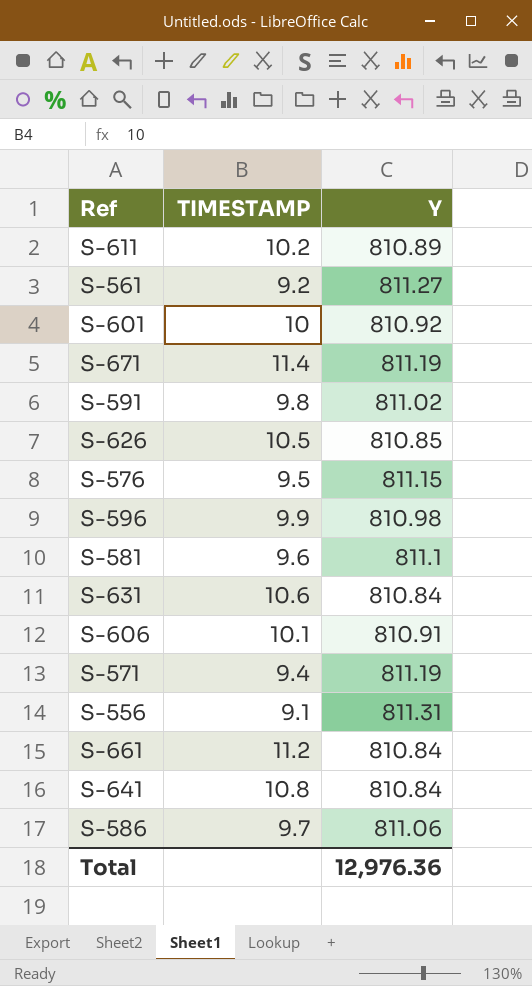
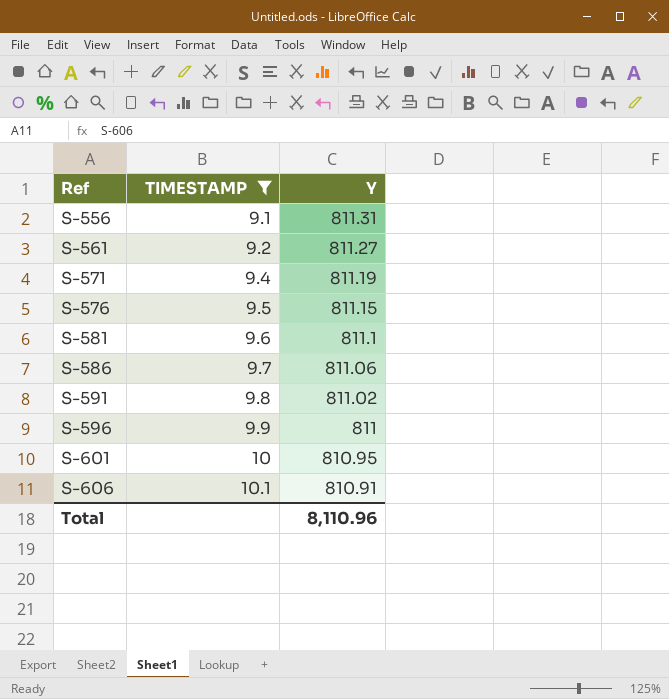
filter: none -> TIMESTAMP <= 10.1
row order: none -> Ref ascending
S-596 | Y: 810.98 -> 811
S-601 | Y: 810.92 -> 810.95
Total | Y: 12,976.36 -> 8,110.96

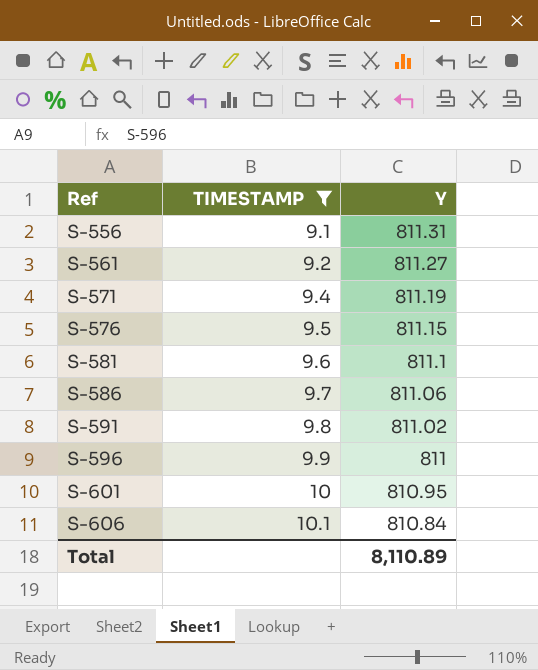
S-606 | Y: 810.91 -> 810.84
Total | Y: 8,110.96 -> 8,110.89

